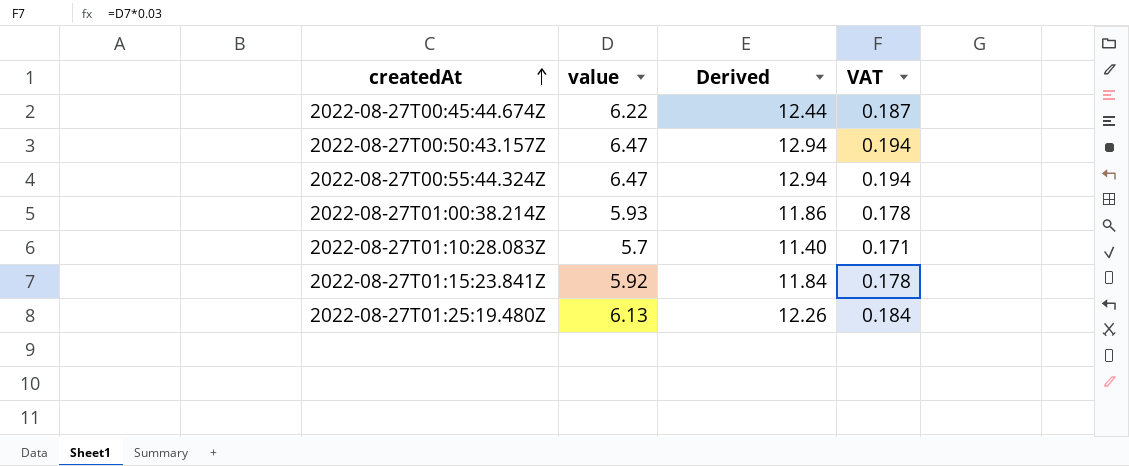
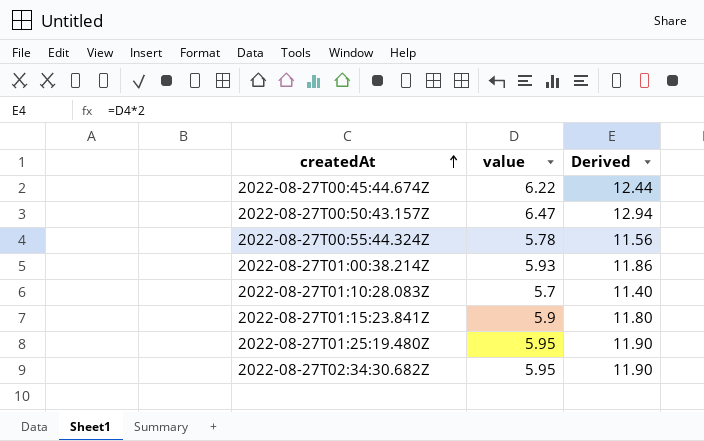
column VAT | formula: [value] * 0.03 -> none
2022-08-27T00:55:44.324Z | value: 6.47 -> 5.78
2022-08-27T00:55:44.324Z | Derived: 12.94 -> 11.56
2022-08-27T01:15:23.841Z | value: 5.92 -> 5.9
2022-08-27T01:15:23.841Z | Derived: 11.84 -> 11.80
2022-08-27T01:25:19.480Z | value: 6.13 -> 5.95
2022-08-27T01:25:19.480Z | Derived: 12.26 -> 11.90
row 2022-08-27T02:34:30.682Z: none -> 5.95 | 11.90

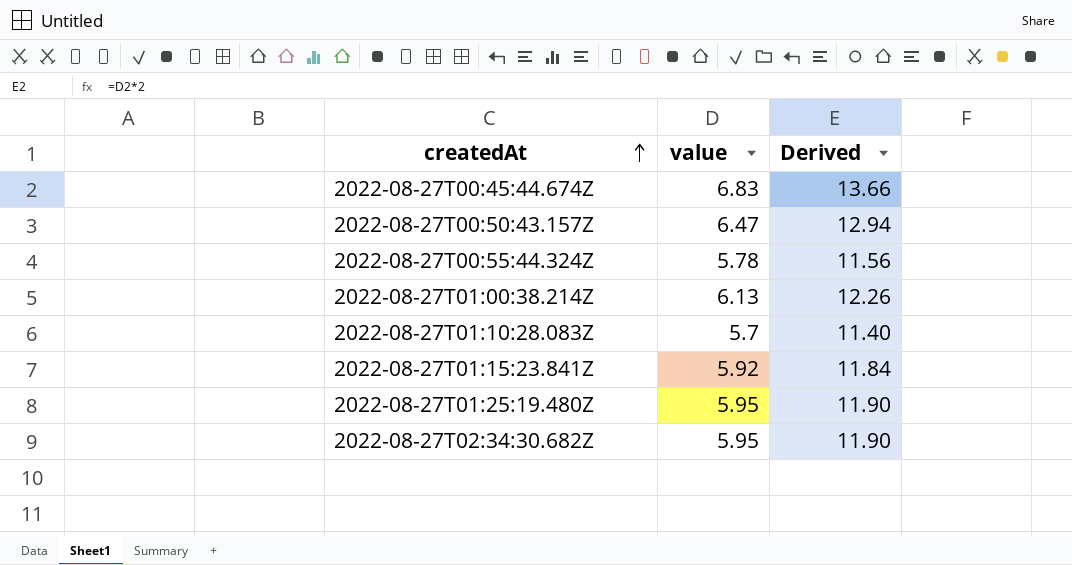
2022-08-27T00:45:44.674Z | value: 6.22 -> 6.83
2022-08-27T00:45:44.674Z | Derived: 12.44 -> 13.66
2022-08-27T01:00:38.214Z | value: 5.93 -> 6.13
2022-08-27T01:00:38.214Z | Derived: 11.86 -> 12.26
2022-08-27T01:15:23.841Z | value: 5.9 -> 5.92
2022-08-27T01:15:23.841Z | Derived: 11.80 -> 11.84

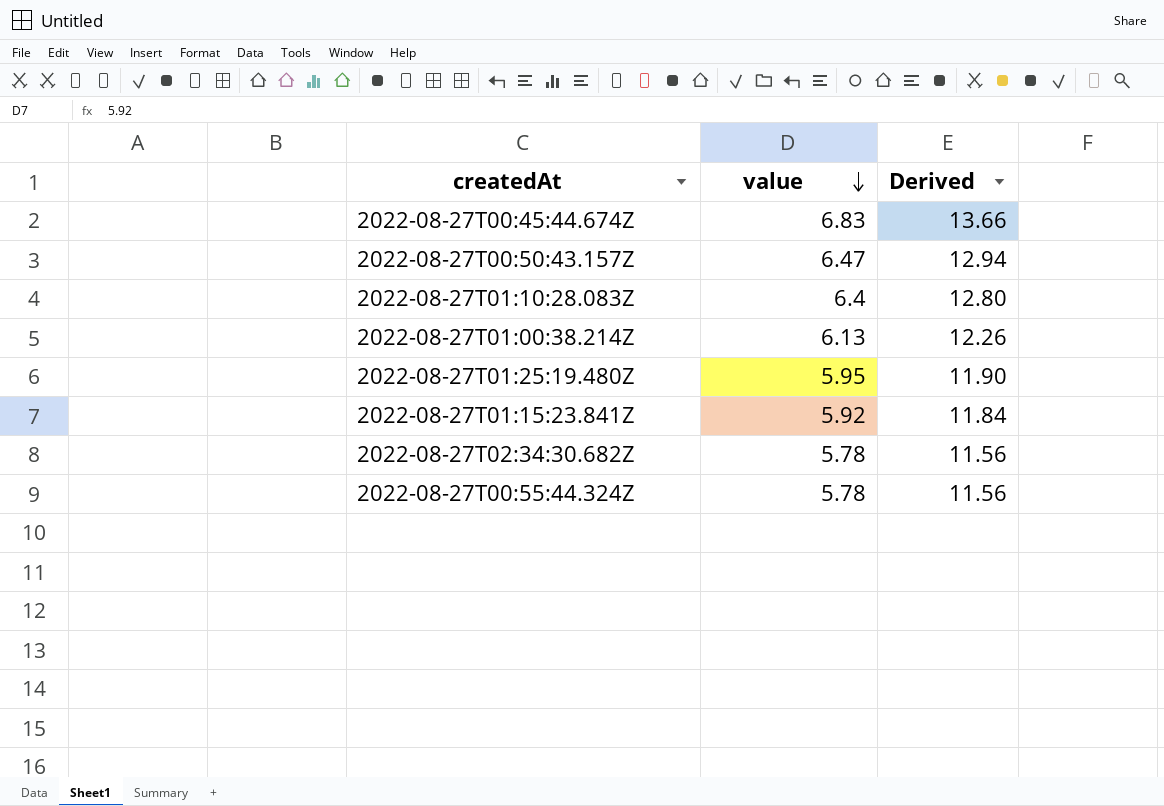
row order: createdAt ascending -> value descending
2022-08-27T01:10:28.083Z | value: 5.7 -> 6.4
2022-08-27T01:10:28.083Z | Derived: 11.40 -> 12.80
2022-08-27T02:34:30.682Z | value: 5.95 -> 5.78
2022-08-27T02:34:30.682Z | Derived: 11.90 -> 11.56

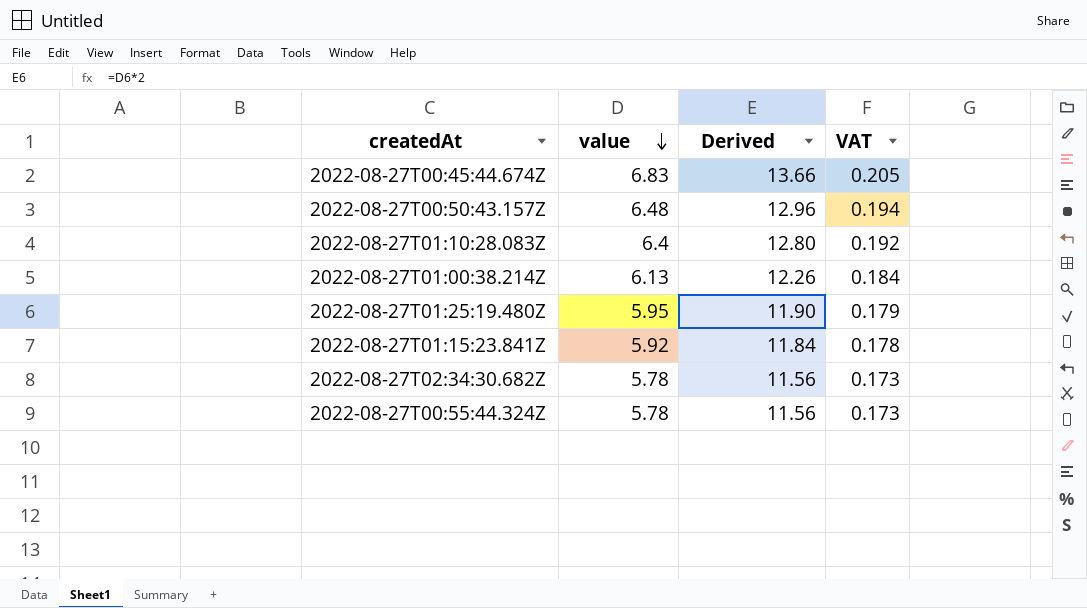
column VAT | formula: none -> [value] * 0.03
2022-08-27T00:50:43.157Z | value: 6.47 -> 6.48
2022-08-27T00:50:43.157Z | Derived: 12.94 -> 12.96

